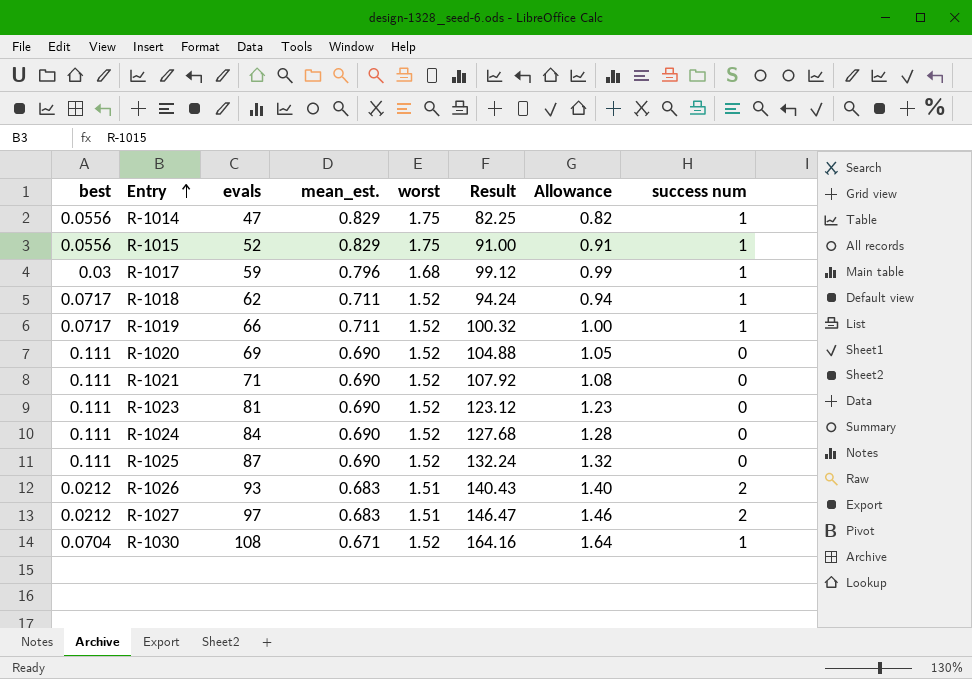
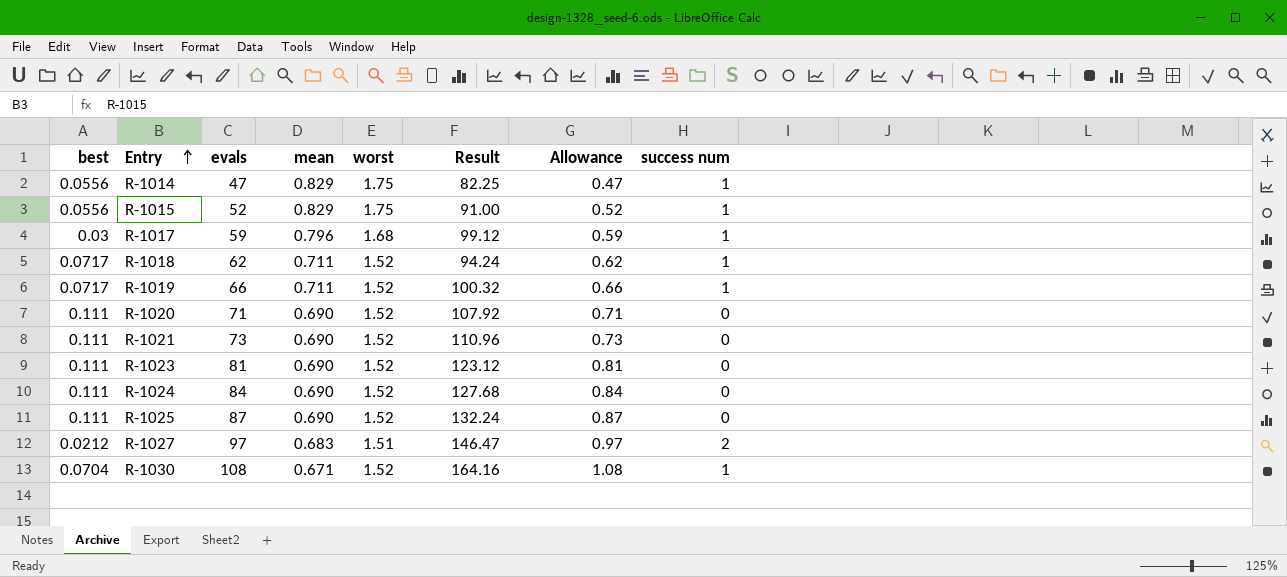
column name: mean_est. -> mean
column Allowance | formula: [Result] * 0.01 -> [evals] * 0.01
row R-1026: 0.0212 | 93 | 0.683 | 1.51 | 140.43 | 1.40 | 2 -> none
R-1020 | evals: 69 -> 71
R-1020 | Result: 104.88 -> 107.92
R-1021 | evals: 71 -> 73
R-1021 | Result: 107.92 -> 110.96

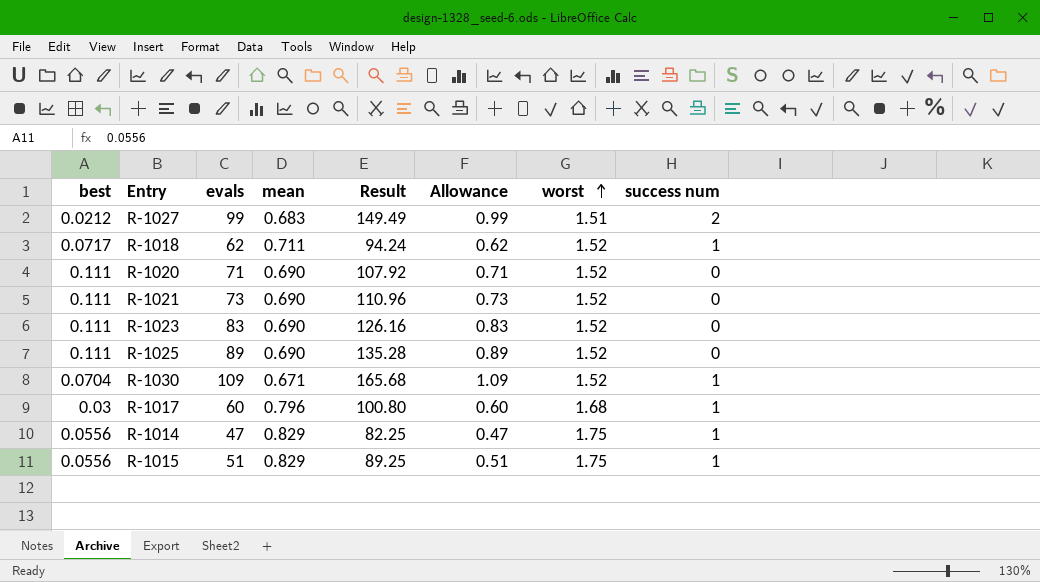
row order: Entry ascending -> worst ascending
column worst | position: 5 -> 7
row R-1019: 0.0717 | 66 | 0.711 | 1.52 | 100.32 | 0.66 | 1 -> none
row R-1024: 0.111 | 84 | 0.690 | 1.52 | 127.68 | 0.84 | 0 -> none
R-1027 | evals: 97 -> 99
R-1027 | Result: 146.47 -> 149.49
R-1027 | Allowance: 0.97 -> 0.99
R-1023 | evals: 81 -> 83
R-1023 | Result: 123.12 -> 126.16
R-1023 | Allowance: 0.81 -> 0.83
R-1025 | evals: 87 -> 89
R-1025 | Result: 132.24 -> 135.28
R-1025 | Allowance: 0.87 -> 0.89
R-1030 | evals: 108 -> 109
R-1030 | Result: 164.16 -> 165.68
R-1030 | Allowance: 1.08 -> 1.09
R-1017 | evals: 59 -> 60
R-1017 | Result: 99.12 -> 100.80
R-1017 | Allowance: 0.59 -> 0.60
R-1015 | evals: 52 -> 51
R-1015 | Result: 91.00 -> 89.25
R-1015 | Allowance: 0.52 -> 0.51

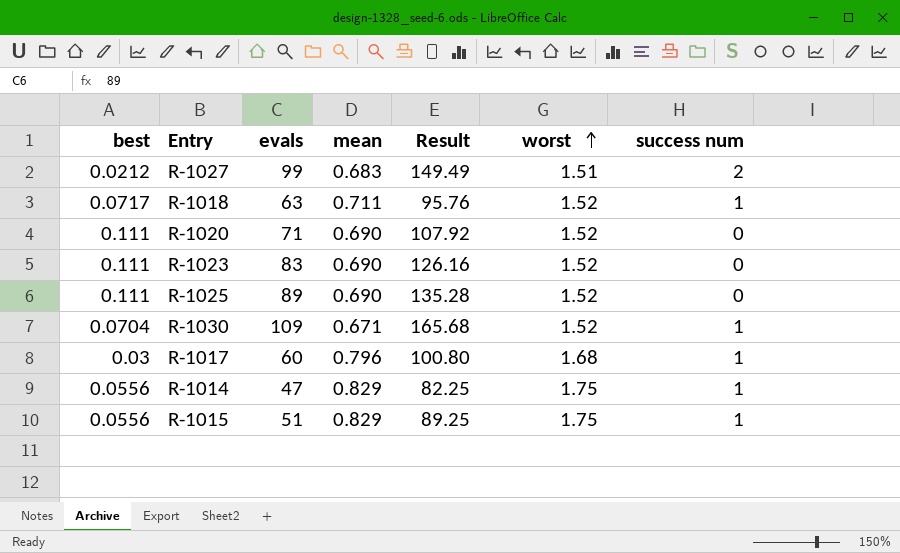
column Allowance | formula: [evals] * 0.01 -> none
row R-1021: 0.111 | 73 | 0.690 | 110.96 | 0.73 | 1.52 | 0 -> none
R-1018 | evals: 62 -> 63
R-1018 | Result: 94.24 -> 95.76

